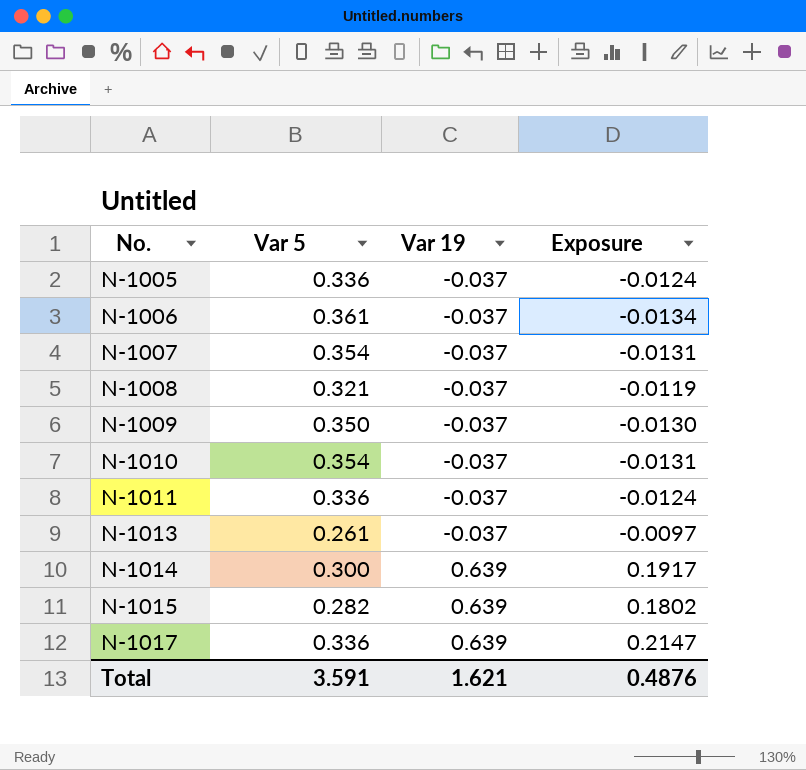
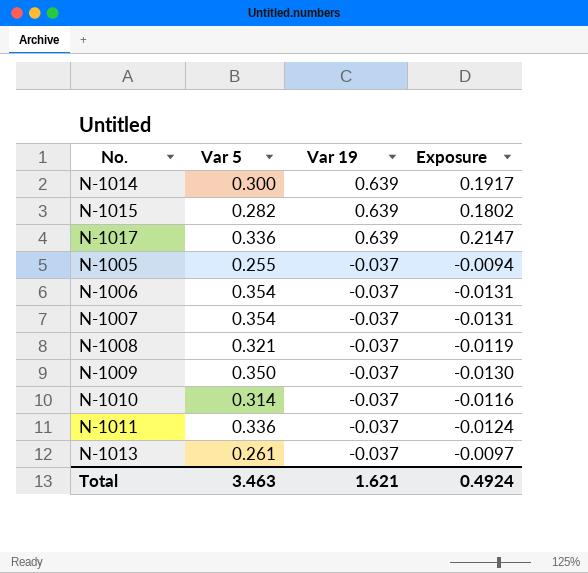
row order: No. ascending -> Var 19 descending
N-1005 | Var 5: 0.336 -> 0.255
N-1005 | Exposure: -0.0124 -> -0.0094
N-1006 | Var 5: 0.361 -> 0.354
N-1006 | Exposure: -0.0134 -> -0.0131
N-1010 | Var 5: 0.354 -> 0.314
N-1010 | Exposure: -0.0131 -> -0.0116
Total | Var 5: 3.591 -> 3.463
Total | Exposure: 0.4876 -> 0.4924

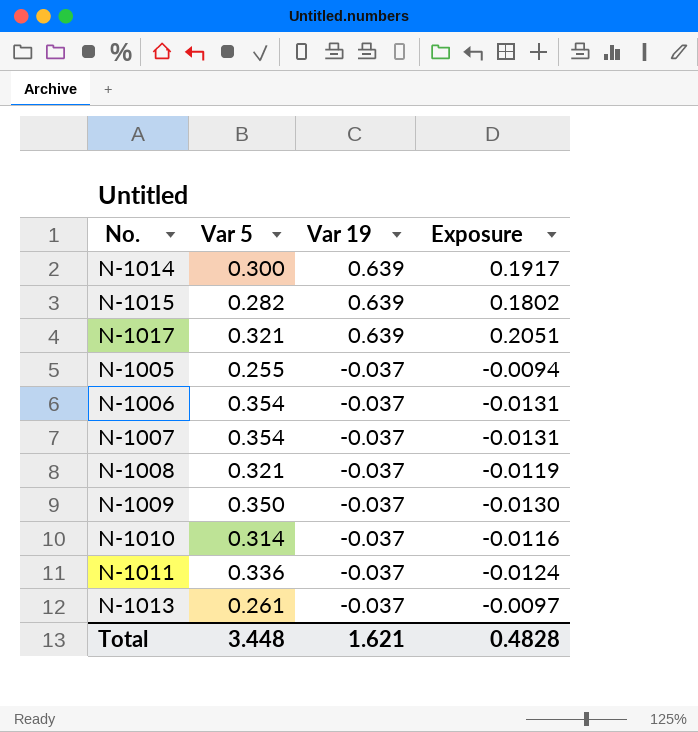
N-1017 | Var 5: 0.336 -> 0.321
N-1017 | Exposure: 0.2147 -> 0.2051
Total | Var 5: 3.463 -> 3.448
Total | Exposure: 0.4924 -> 0.4828

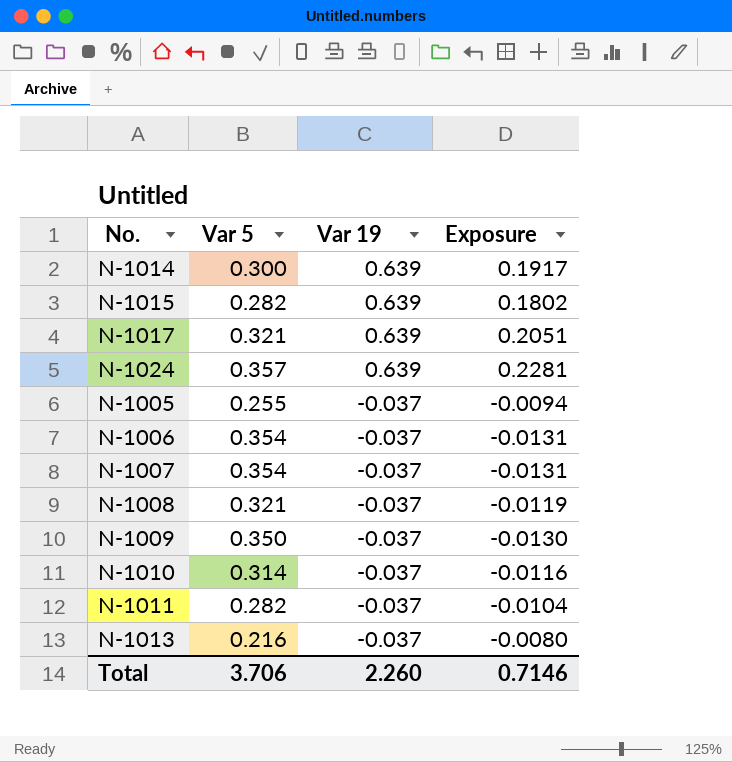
row N-1024: none -> 0.357 | 0.639 | 0.2281
N-1011 | Var 5: 0.336 -> 0.282
N-1011 | Exposure: -0.0124 -> -0.0104
N-1013 | Var 5: 0.261 -> 0.216
N-1013 | Exposure: -0.0097 -> -0.0080
Total | Var 5: 3.448 -> 3.706
Total | Var 19: 1.621 -> 2.260
Total | Exposure: 0.4828 -> 0.7146

